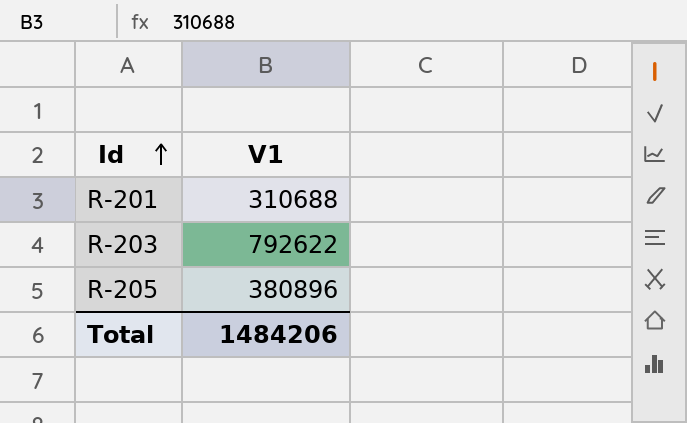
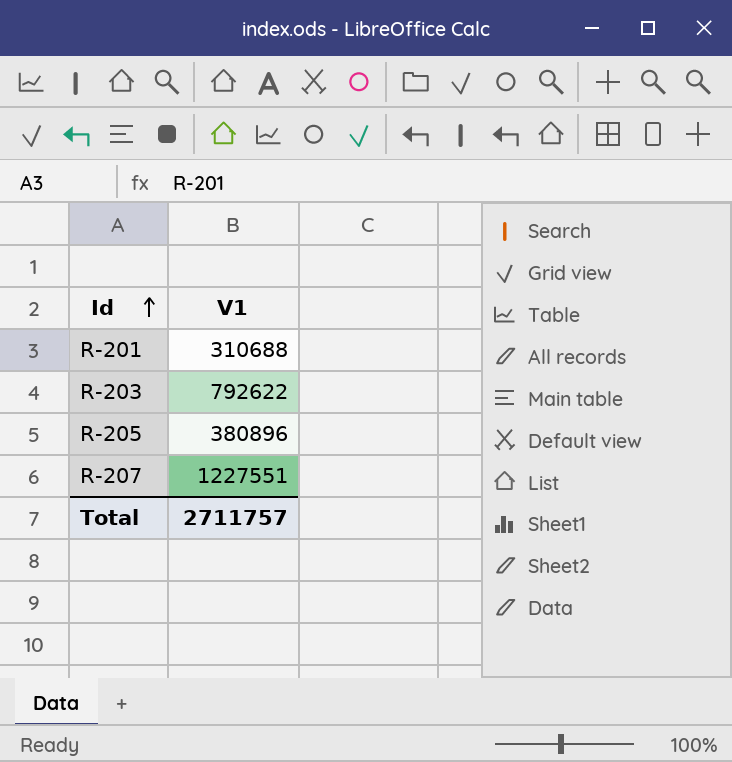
row R-207: none -> 1227551
Total | V1: 1484206 -> 2711757

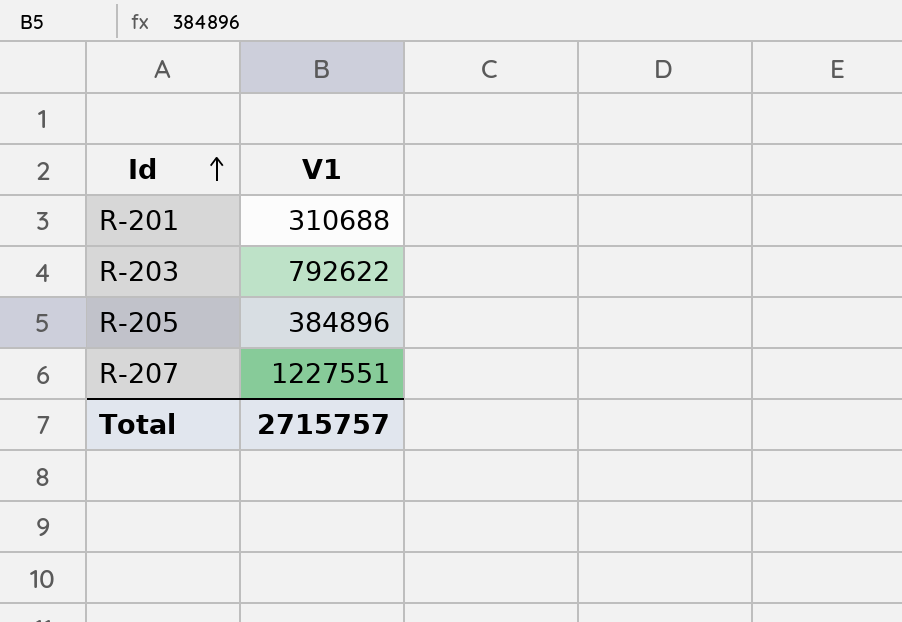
R-205 | V1: 380896 -> 384896
Total | V1: 2711757 -> 2715757

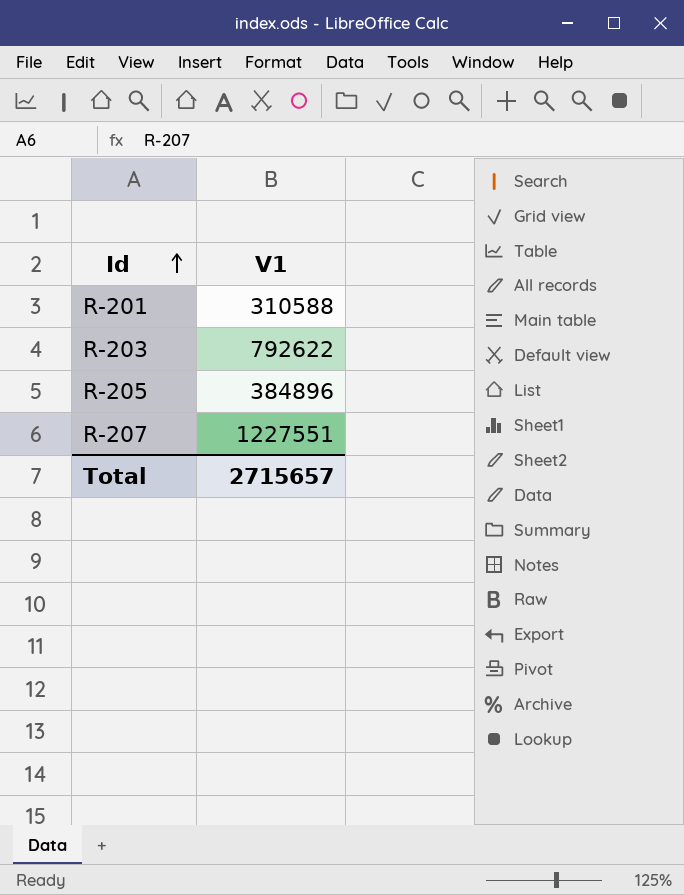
R-201 | V1: 310688 -> 310588
Total | V1: 2715757 -> 2715657

